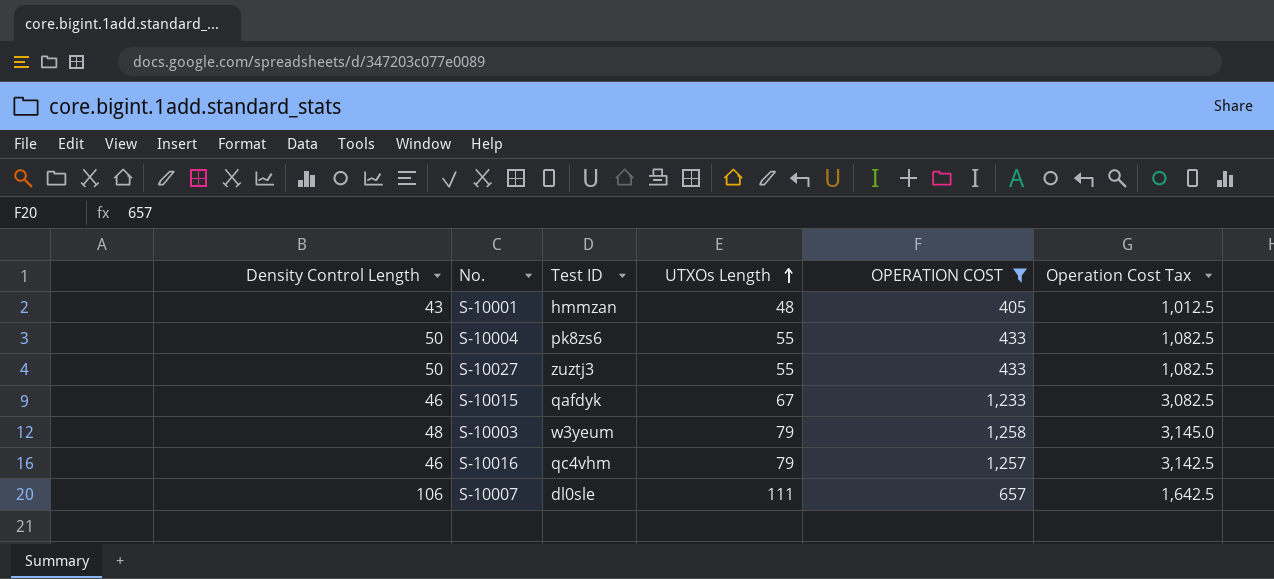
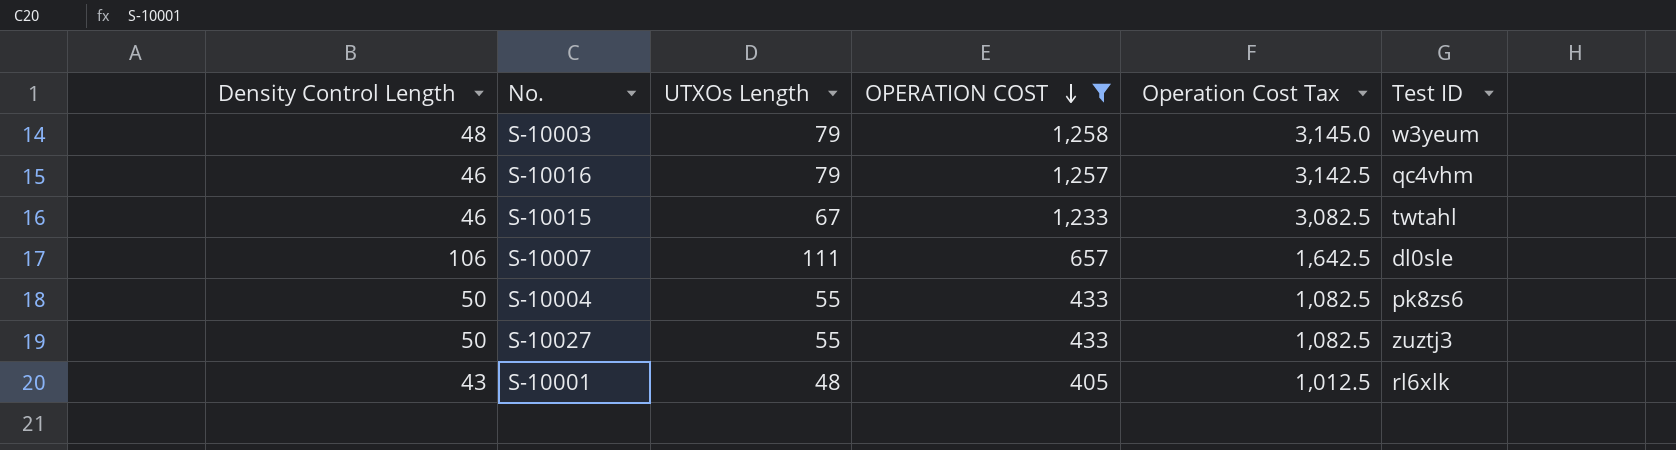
row order: UTXOs Length ascending -> OPERATION COST descending
column Test ID | position: 3 -> 6
S-10015 | Test ID: qafdyk -> twtahl
S-10001 | Test ID: hmmzan -> rl6xlk

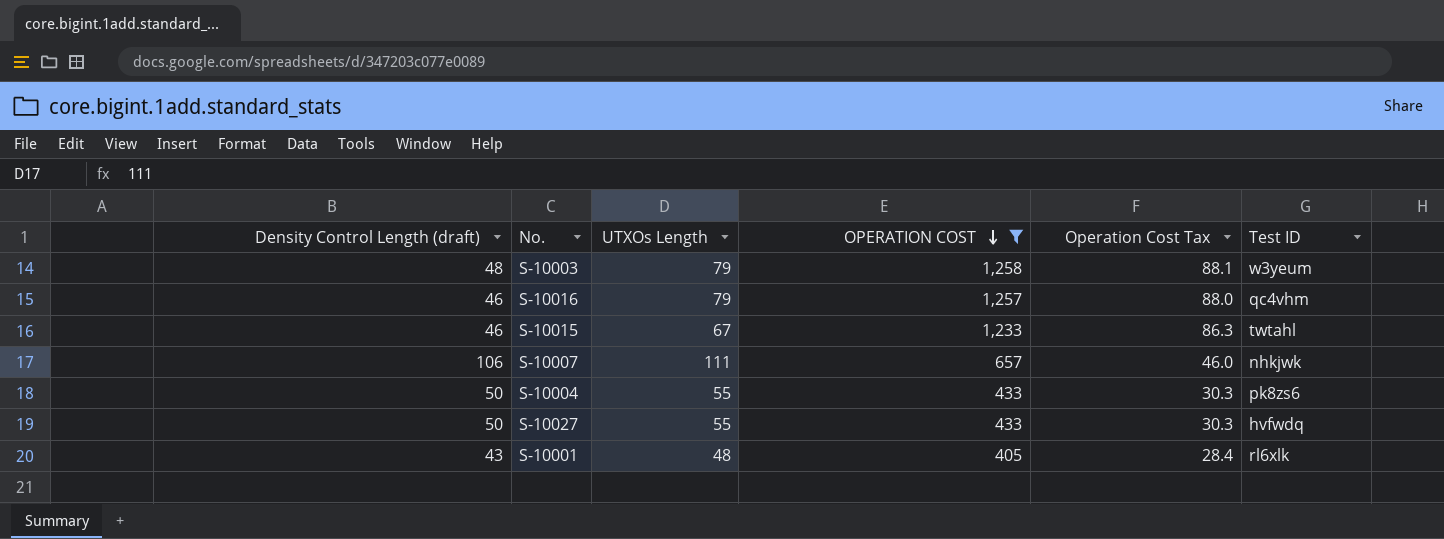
column name: Density Control Length -> Density Control Length (draft)
column Operation Cost Tax | formula: [OPERATION COST] * 2.5 -> [OPERATION COST] * 0.07
S-10007 | Test ID: dl0sle -> nhkjwk
S-10027 | Test ID: zuztj3 -> hvfwdq

